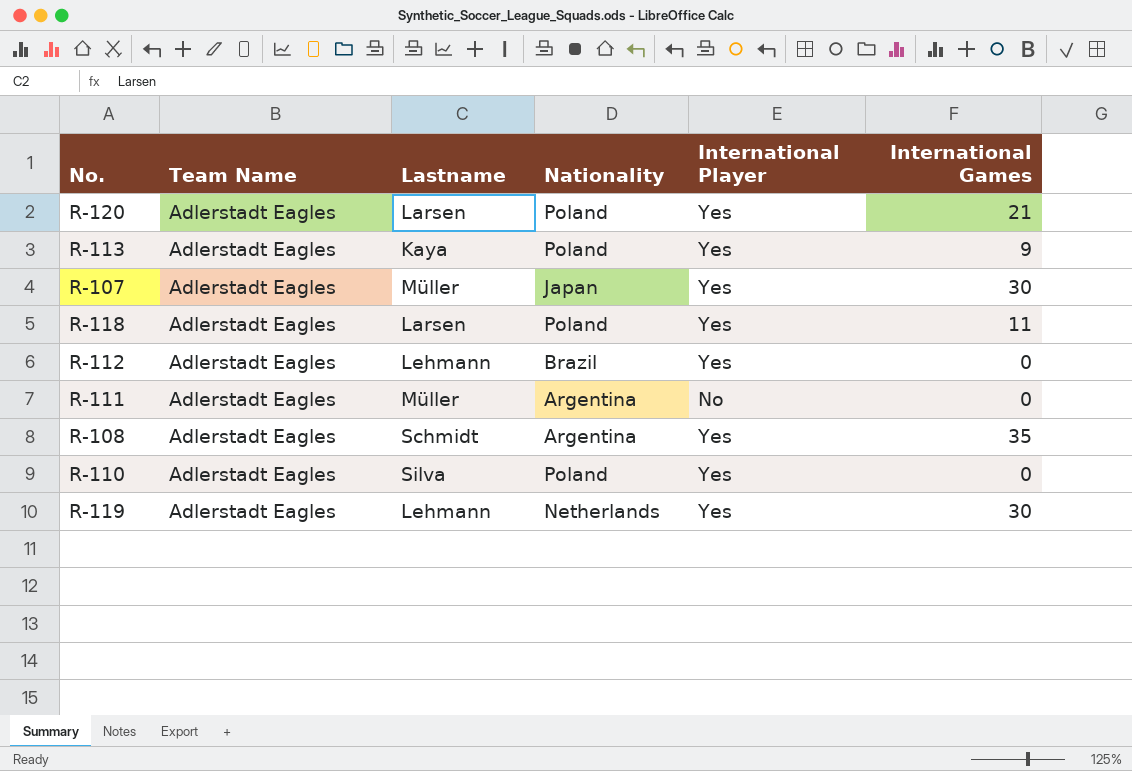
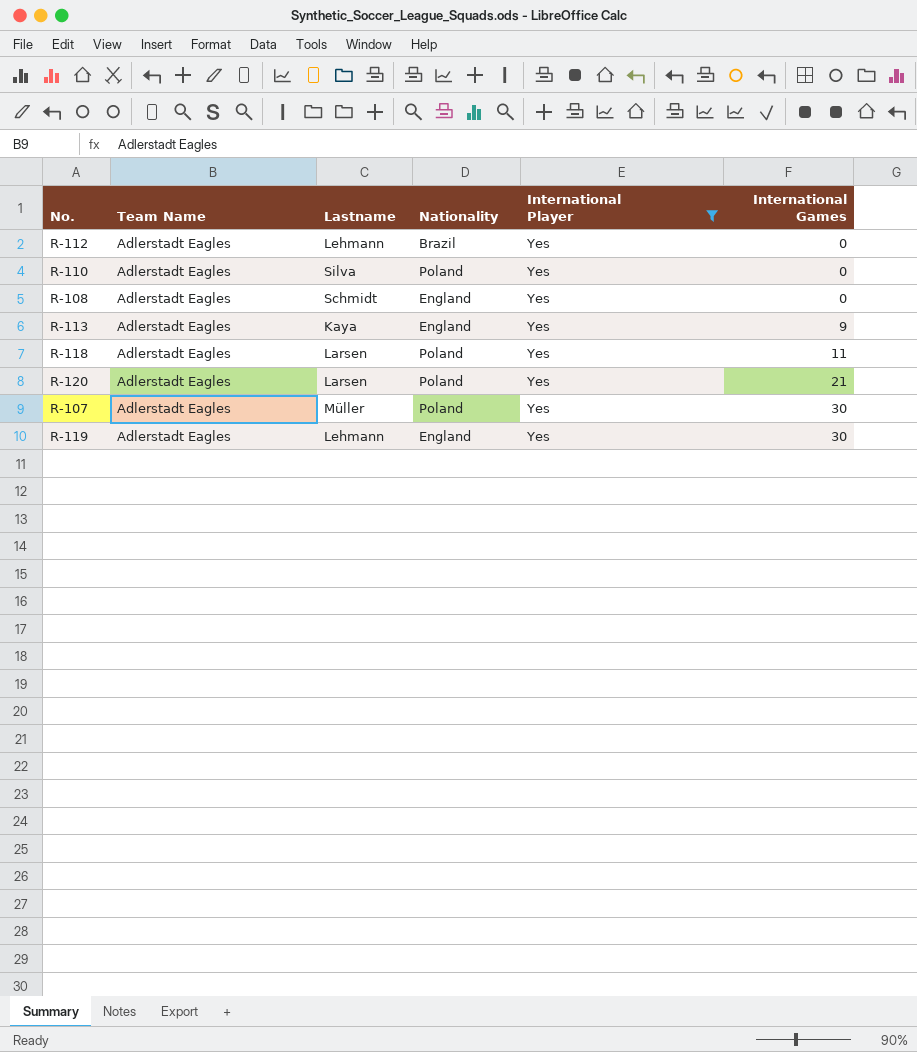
filter: none -> International Player = Yes
row order: none -> International Games ascending
R-108 | Nationality: Argentina -> England
R-108 | International Games: 35 -> 0
R-113 | Nationality: Poland -> England
R-107 | Nationality: Japan -> Poland
R-119 | Nationality: Netherlands -> England

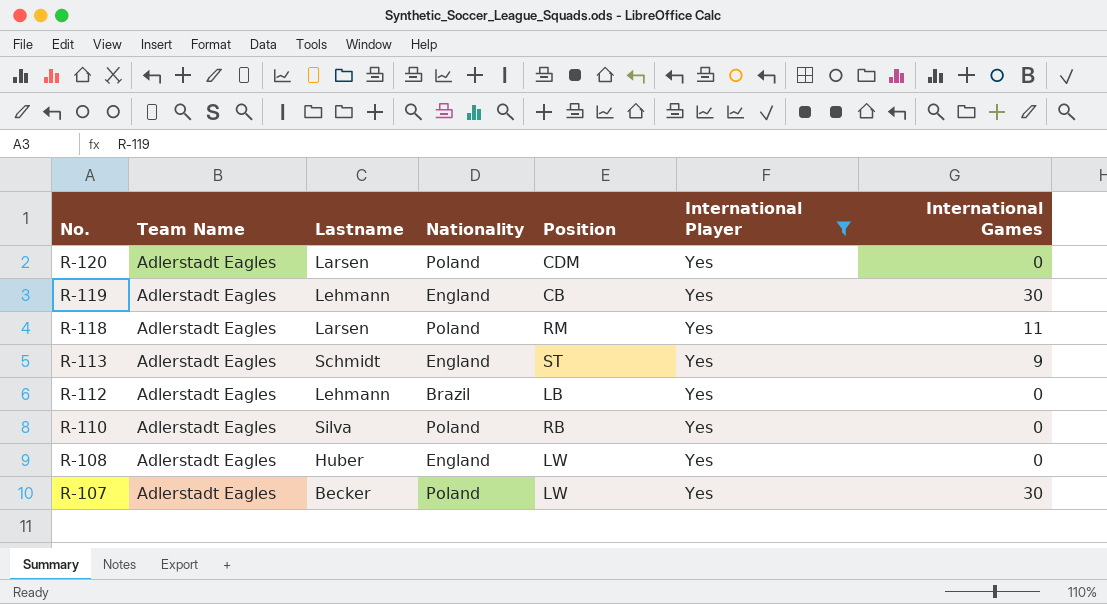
row order: International Games ascending -> No. descending
column Position | position: none -> 5
R-120 | International Games: 21 -> 0
R-113 | Lastname: Kaya -> Schmidt
R-108 | Lastname: Schmidt -> Huber
R-107 | Lastname: Müller -> Becker

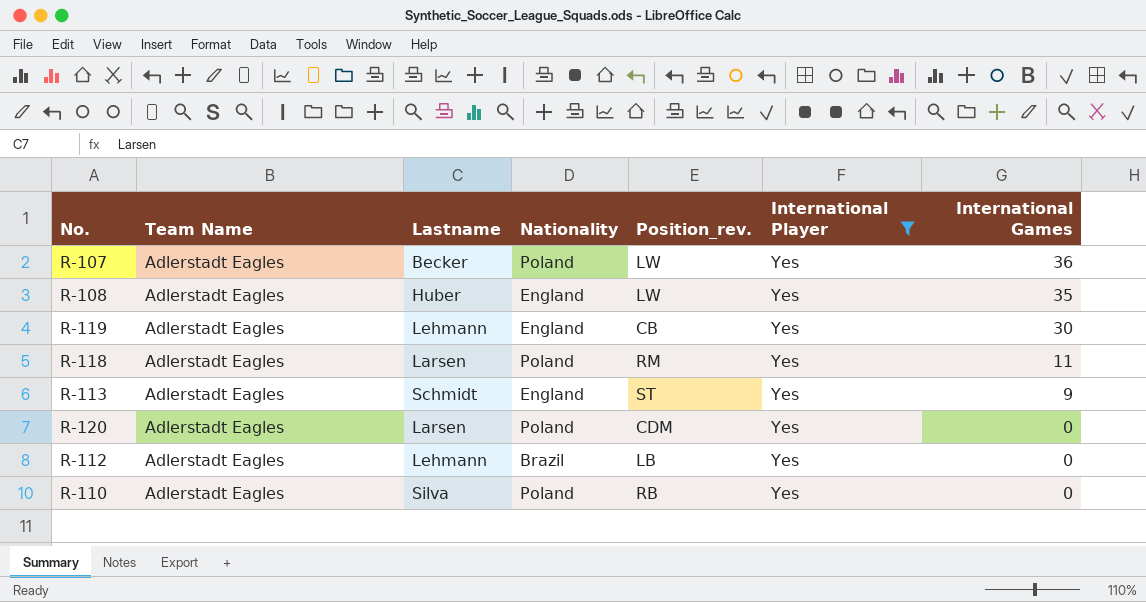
row order: No. descending -> International Games descending
column name: Position -> Position_rev.
R-107 | International Games: 30 -> 36
R-108 | International Games: 0 -> 35

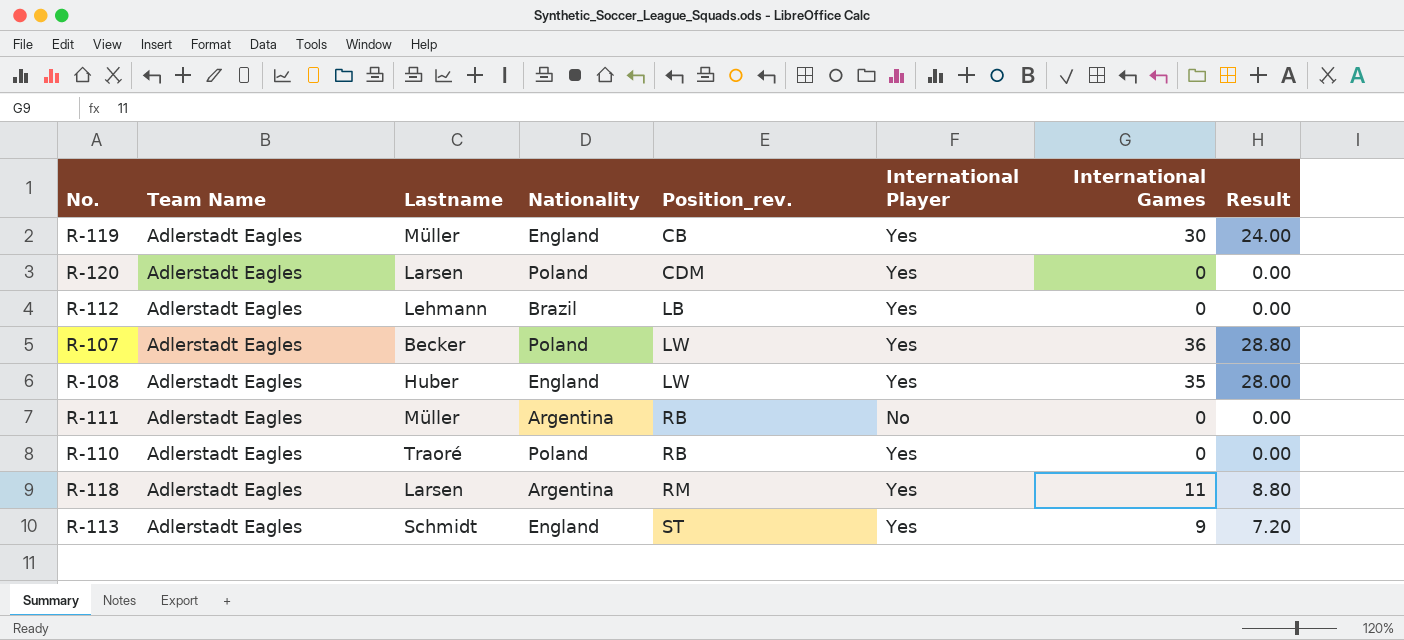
filter: International Player = Yes -> none
row order: International Games descending -> Position_rev. ascending
column Result | formula: none -> [International Games] * 0.8
R-119 | Lastname: Lehmann -> Müller
R-110 | Lastname: Silva -> Traoré
R-118 | Nationality: Poland -> Argentina

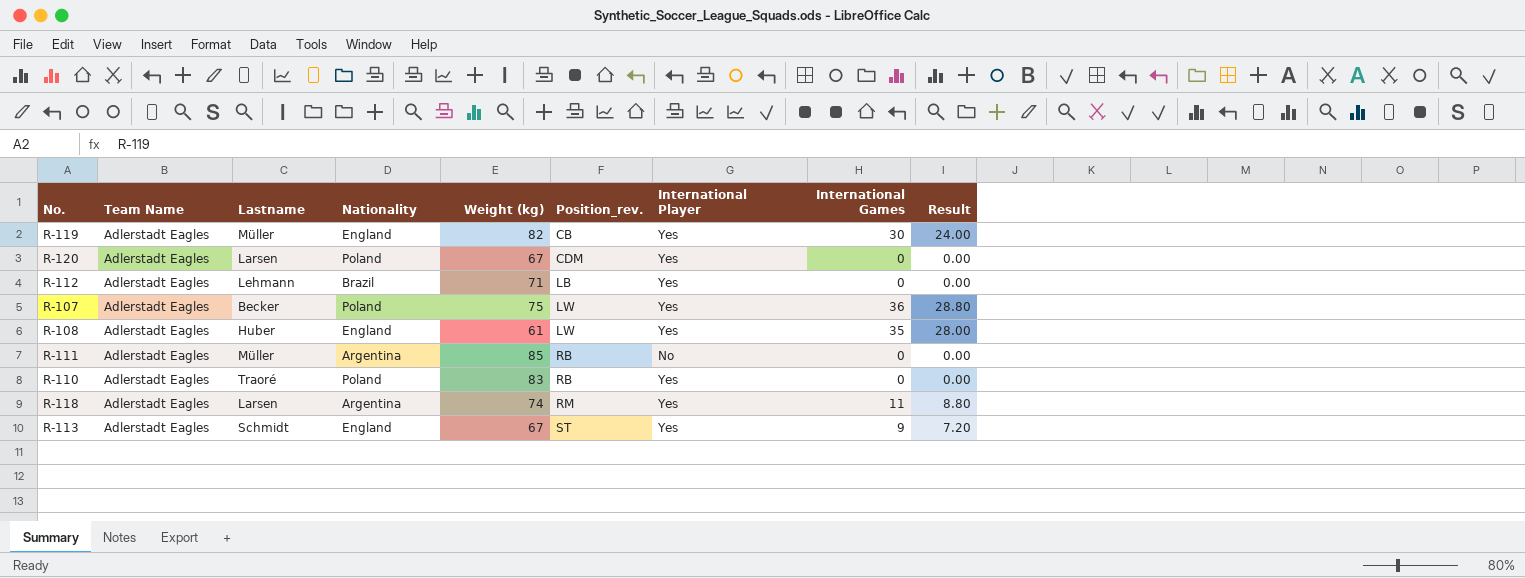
column Weight (kg) | position: none -> 5

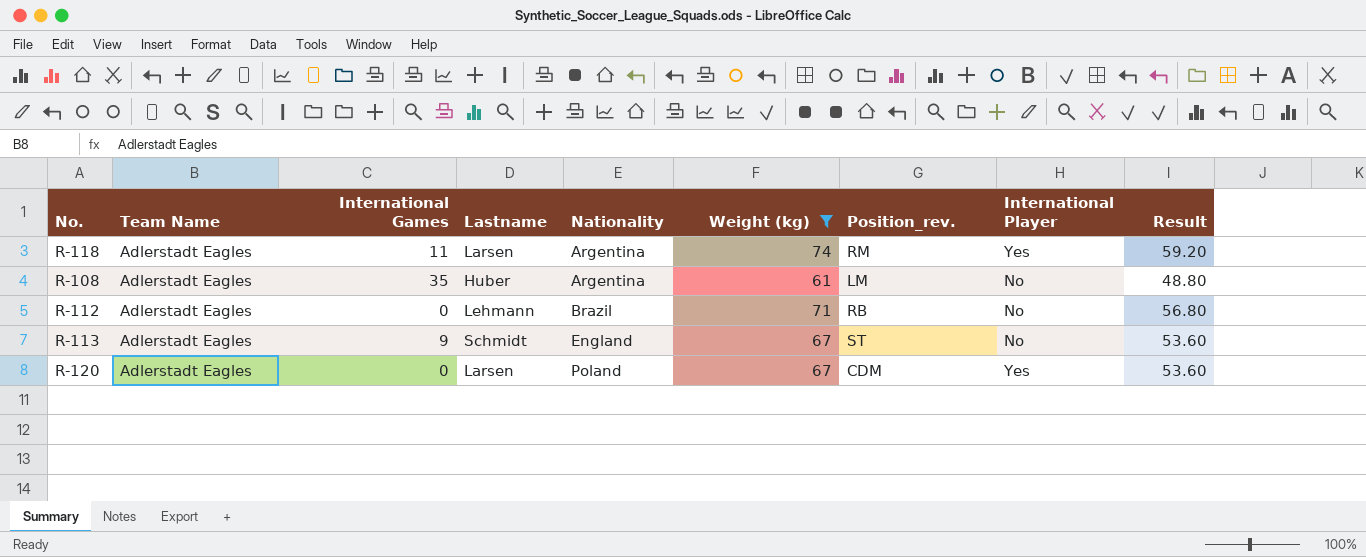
filter: none -> Weight (kg) <= 74
row order: Position_rev. ascending -> Nationality ascending
column International Games | position: 8 -> 3
column Result | formula: [International Games] * 0.8 -> [Weight (kg)] * 0.8
R-108 | Nationality: England -> Argentina
R-108 | Position_rev.: LW -> LM
R-108 | International Player: Yes -> No
R-112 | Position_rev.: LB -> RB
R-112 | International Player: Yes -> No
R-113 | International Player: Yes -> No

